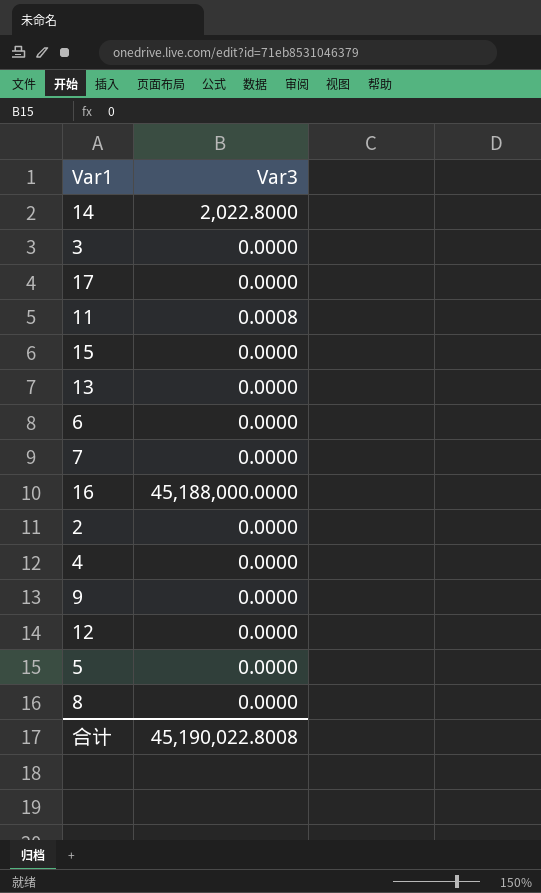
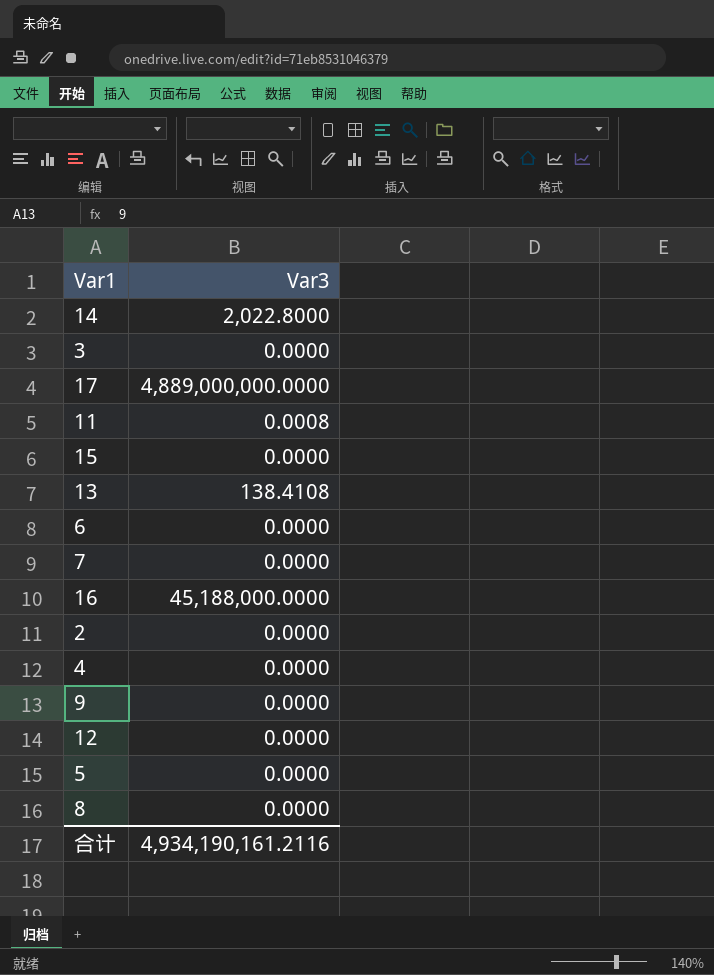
17 | Var3: 0.0000 -> 4,889,000,000.0000
13 | Var3: 0.0000 -> 138.4108
合计 | Var3: 45,190,022.8008 -> 4,934,190,161.2116

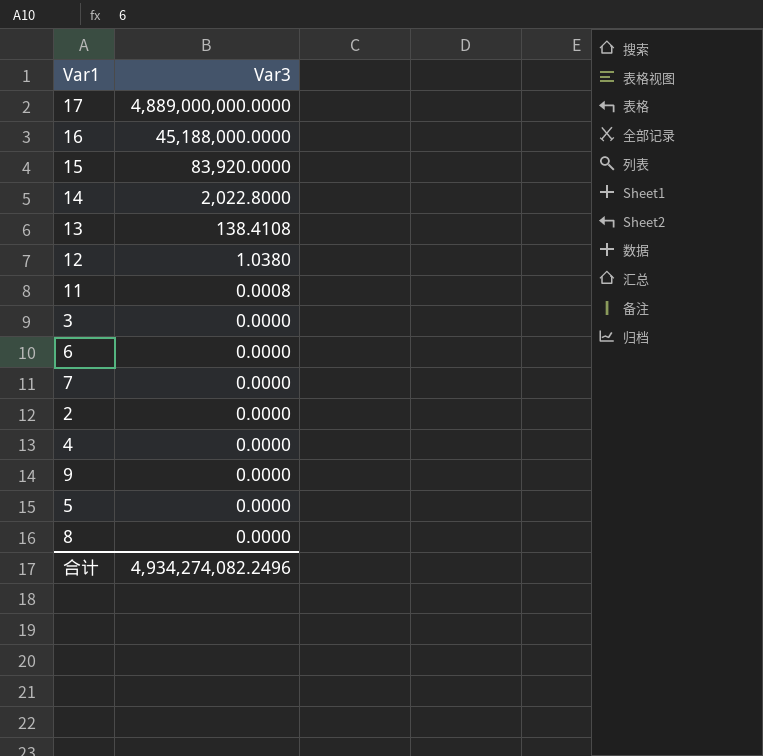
row order: none -> Var3 descending
15 | Var3: 0.0000 -> 83,920.0000
12 | Var3: 0.0000 -> 1.0380
合计 | Var3: 4,934,190,161.2116 -> 4,934,274,082.2496

